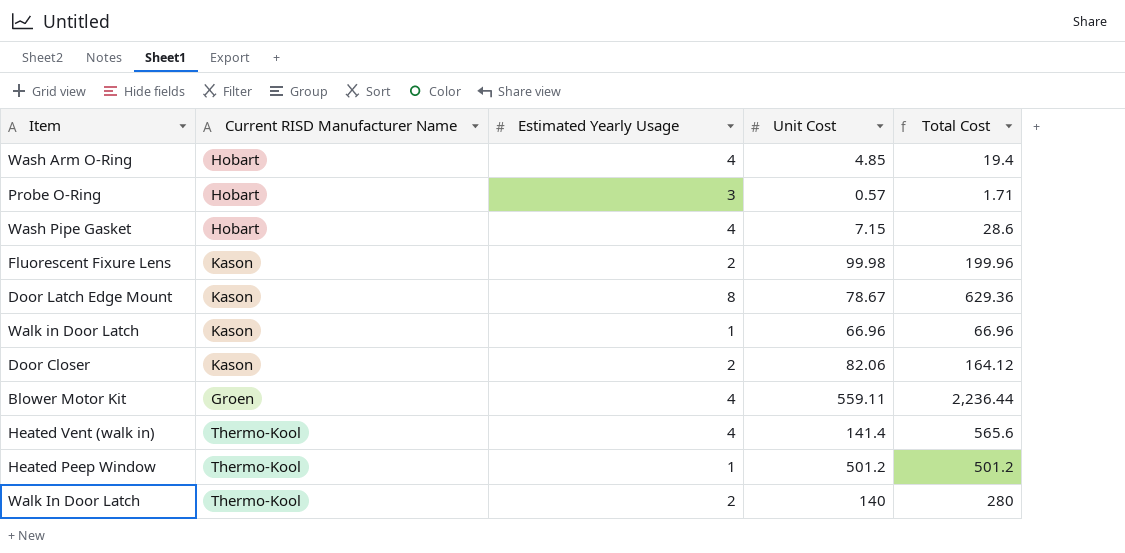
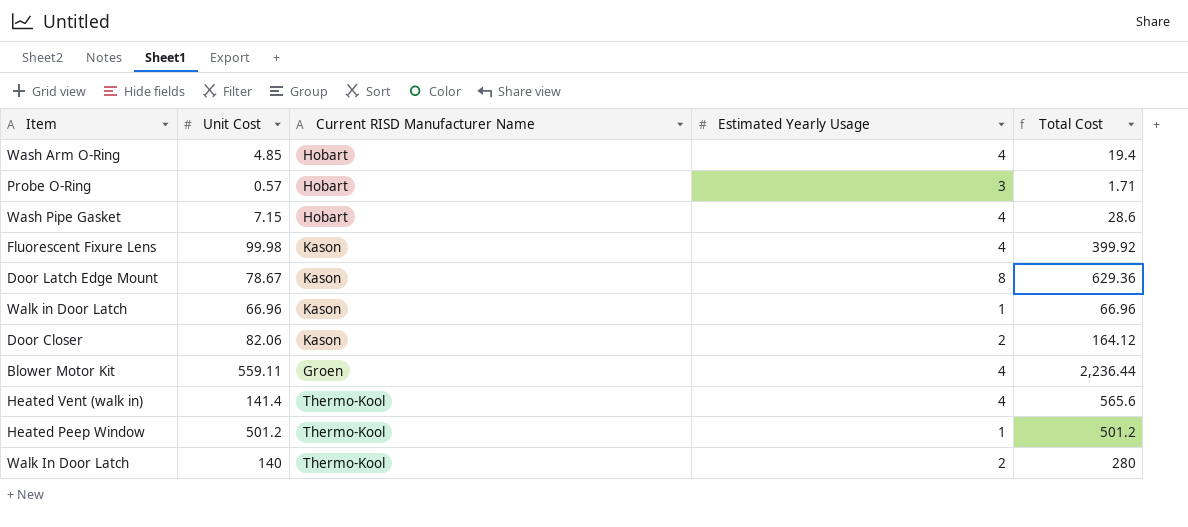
column Unit Cost | position: 4 -> 2
Fluorescent Fixure Lens | Estimated Yearly Usage: 2 -> 4
Fluorescent Fixure Lens | Total Cost: 199.96 -> 399.92

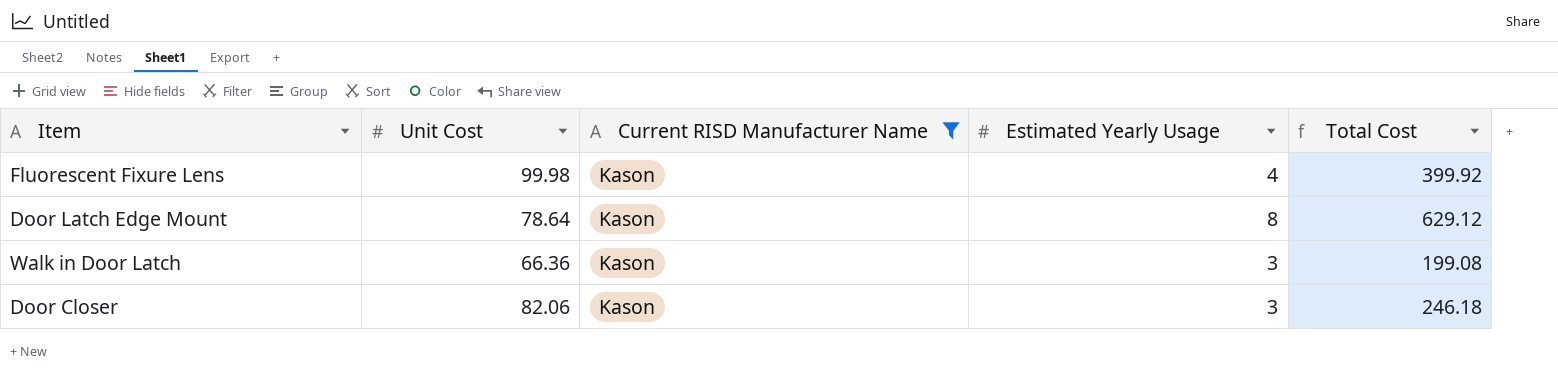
filter: none -> Current RISD Manufacturer Name = Kason
Door Latch Edge Mount | Unit Cost: 78.67 -> 78.64
Door Latch Edge Mount | Total Cost: 629.36 -> 629.12
Walk in Door Latch | Unit Cost: 66.96 -> 66.36
Walk in Door Latch | Estimated Yearly Usage: 1 -> 3
Walk in Door Latch | Total Cost: 66.96 -> 199.08
Door Closer | Estimated Yearly Usage: 2 -> 3
Door Closer | Total Cost: 164.12 -> 246.18

